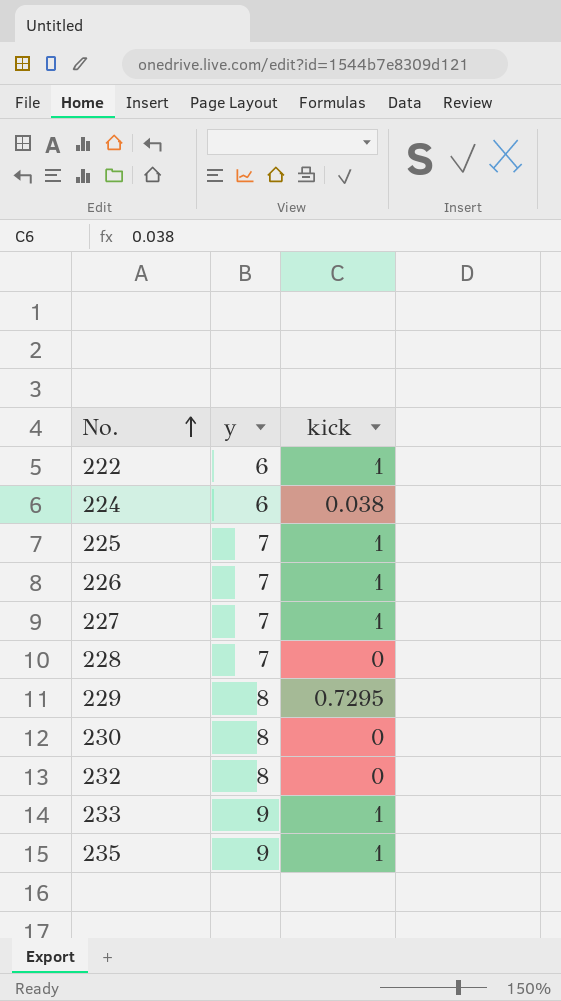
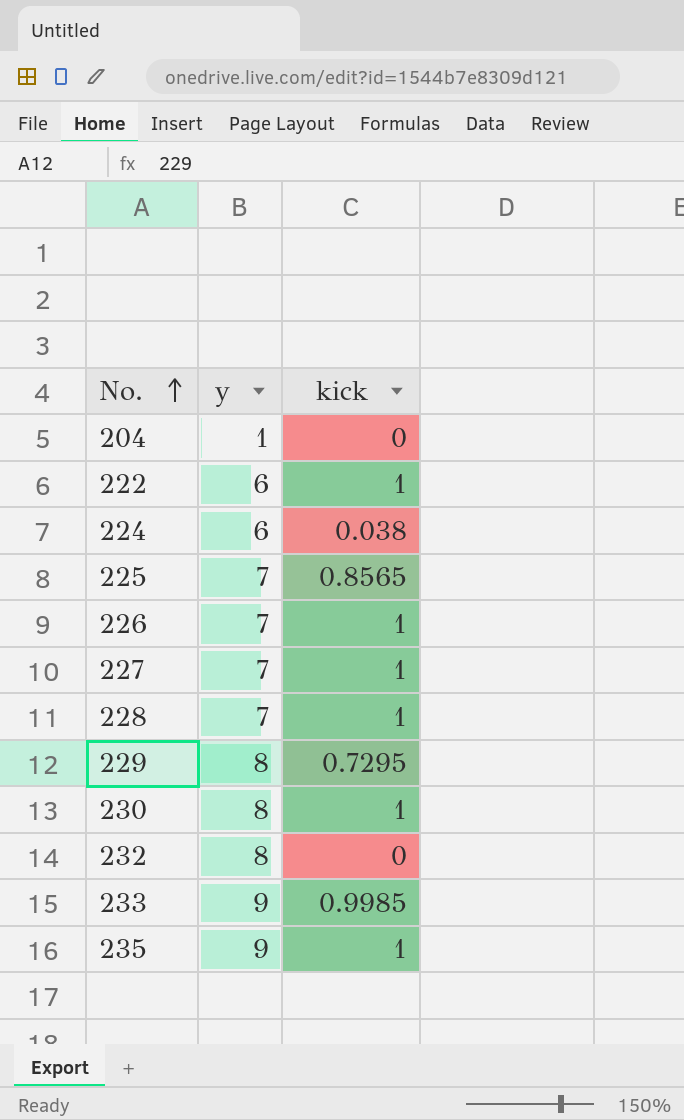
row 204: none -> 1 | 0
225 | kick: 1 -> 0.8565
228 | kick: 0 -> 1
230 | kick: 0 -> 1
233 | kick: 1 -> 0.9985

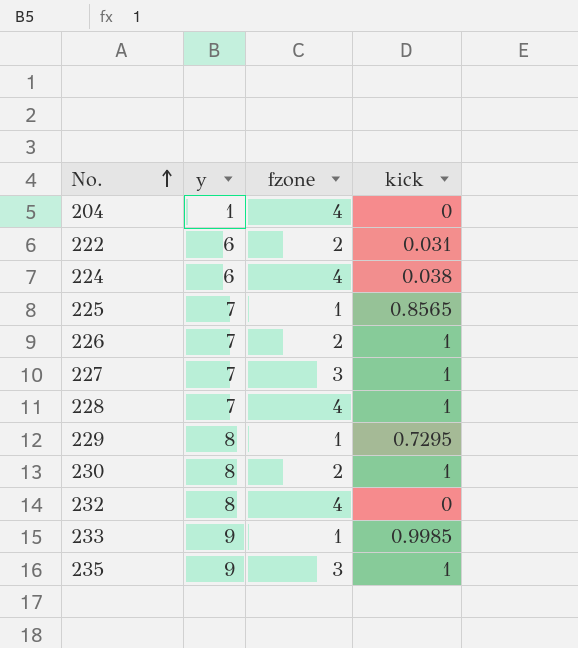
column fzone | position: none -> 3
222 | kick: 1 -> 0.031

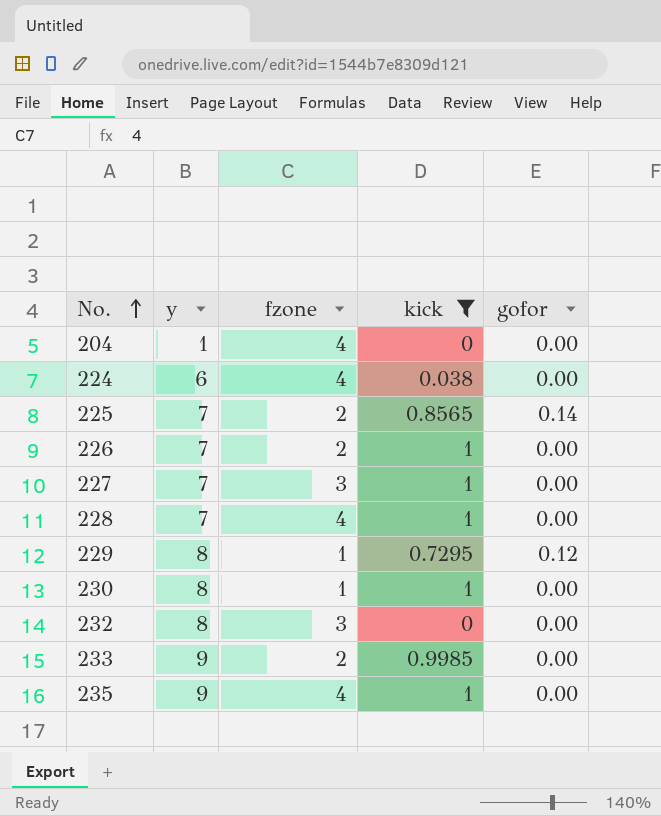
filter: none -> kick != 0.031
column gofor | position: none -> 5
225 | fzone: 1 -> 2
230 | fzone: 2 -> 1
232 | fzone: 4 -> 3
233 | fzone: 1 -> 2
235 | fzone: 3 -> 4

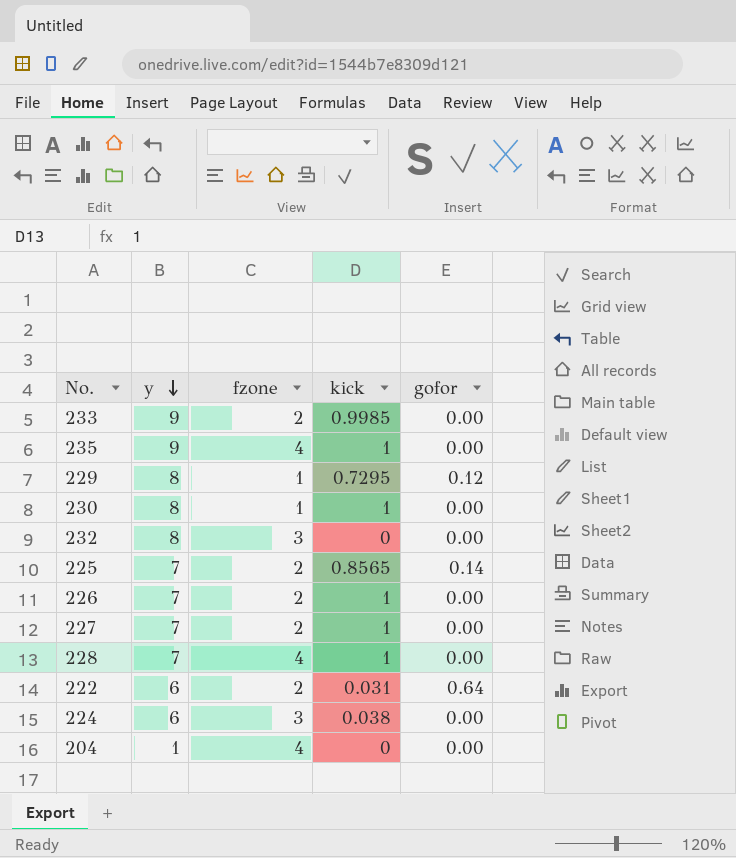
filter: kick != 0.031 -> none
row order: No. ascending -> y descending
227 | fzone: 3 -> 2
224 | fzone: 4 -> 3

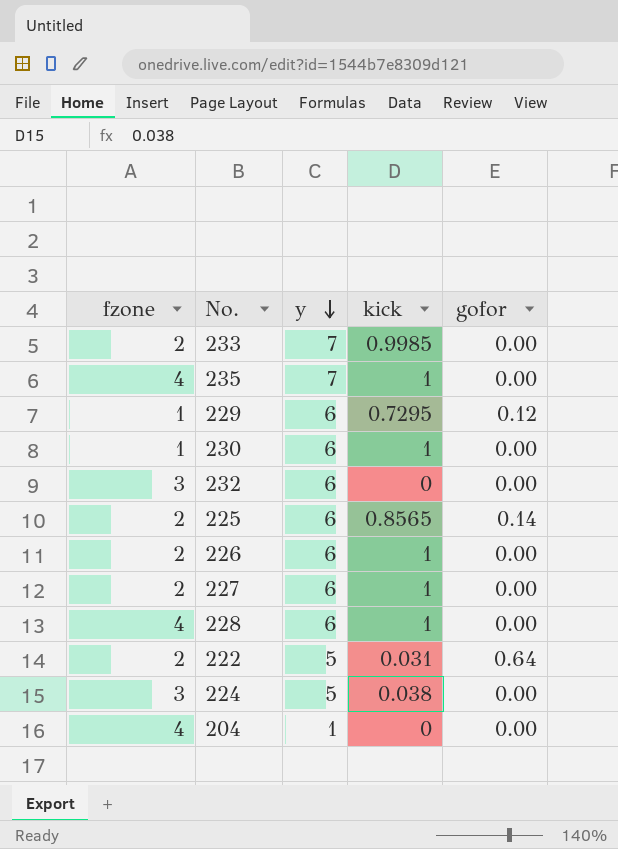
column fzone | position: 3 -> 1
233 | y: 9 -> 7
235 | y: 9 -> 7
229 | y: 8 -> 6
230 | y: 8 -> 6
232 | y: 8 -> 6
225 | y: 7 -> 6
226 | y: 7 -> 6
227 | y: 7 -> 6
228 | y: 7 -> 6
222 | y: 6 -> 5
224 | y: 6 -> 5

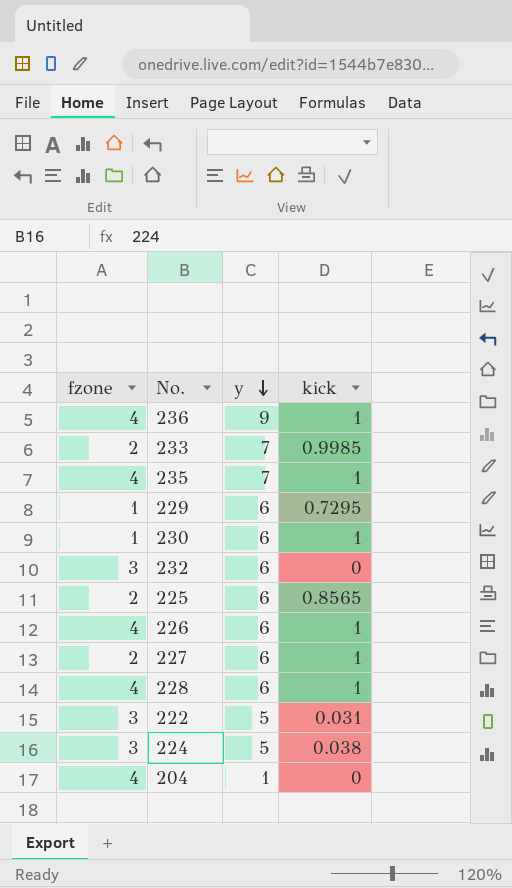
column gofor | position: 5 -> none
row 236: none -> 4 | 9 | 1
226 | fzone: 2 -> 4
222 | fzone: 2 -> 3

